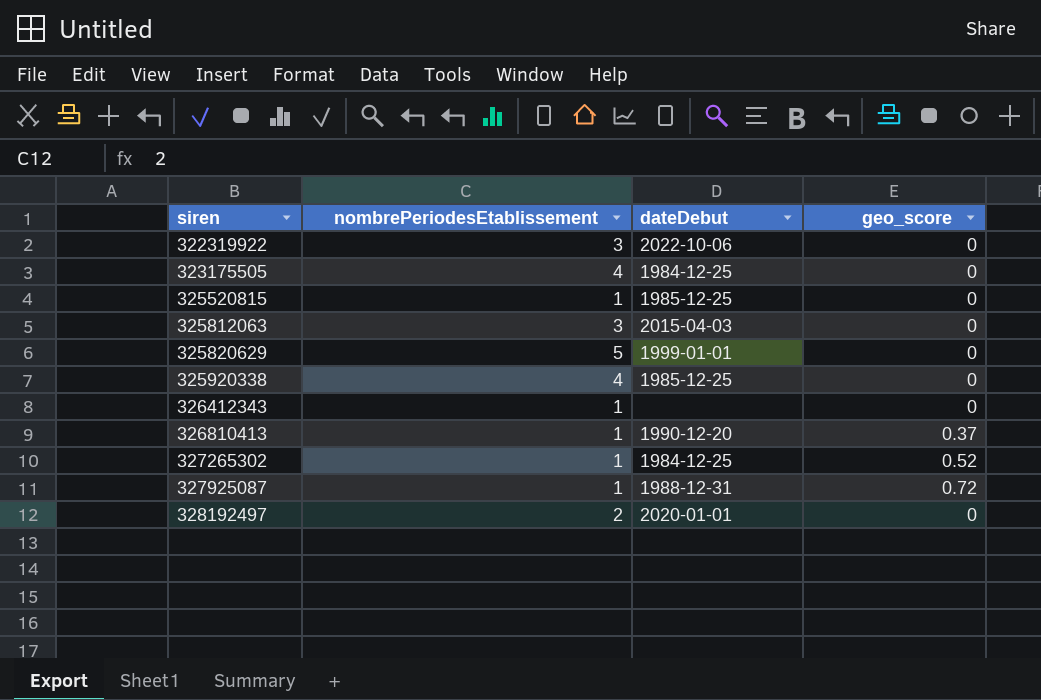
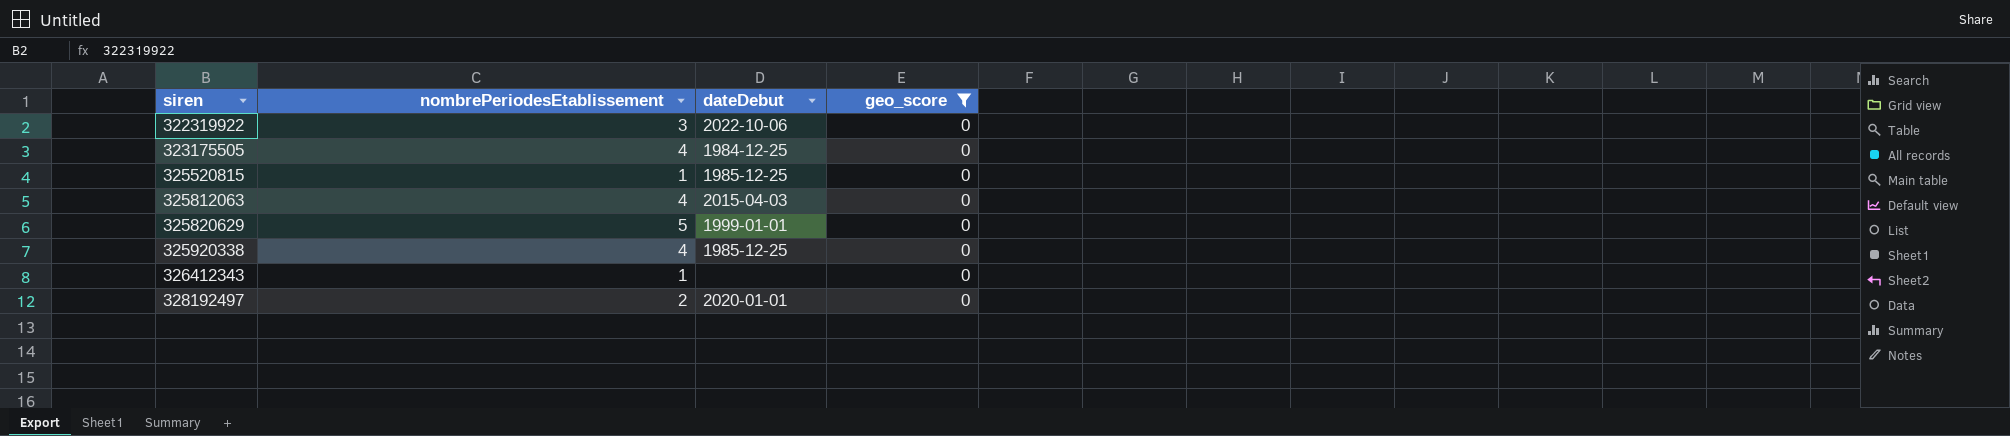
filter: none -> geo_score = 0
325812063 | nombrePeriodesEtablissement: 3 -> 4

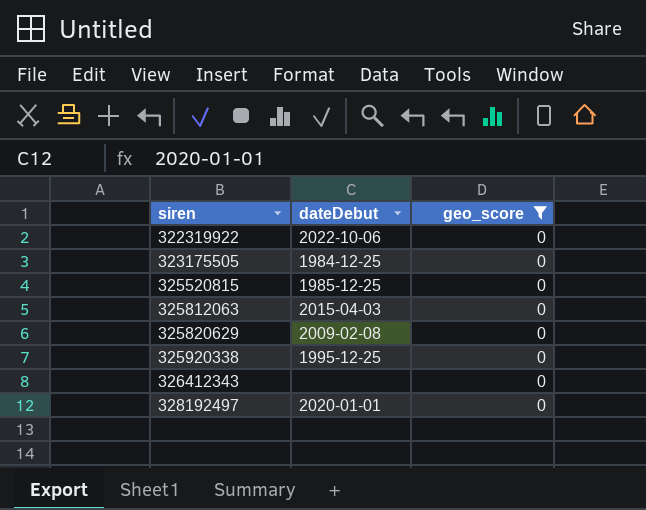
column nombrePeriodesEtablissement | position: 2 -> none
325820629 | dateDebut: 1999-01-01 -> 2009-02-08
325920338 | dateDebut: 1985-12-25 -> 1995-12-25

